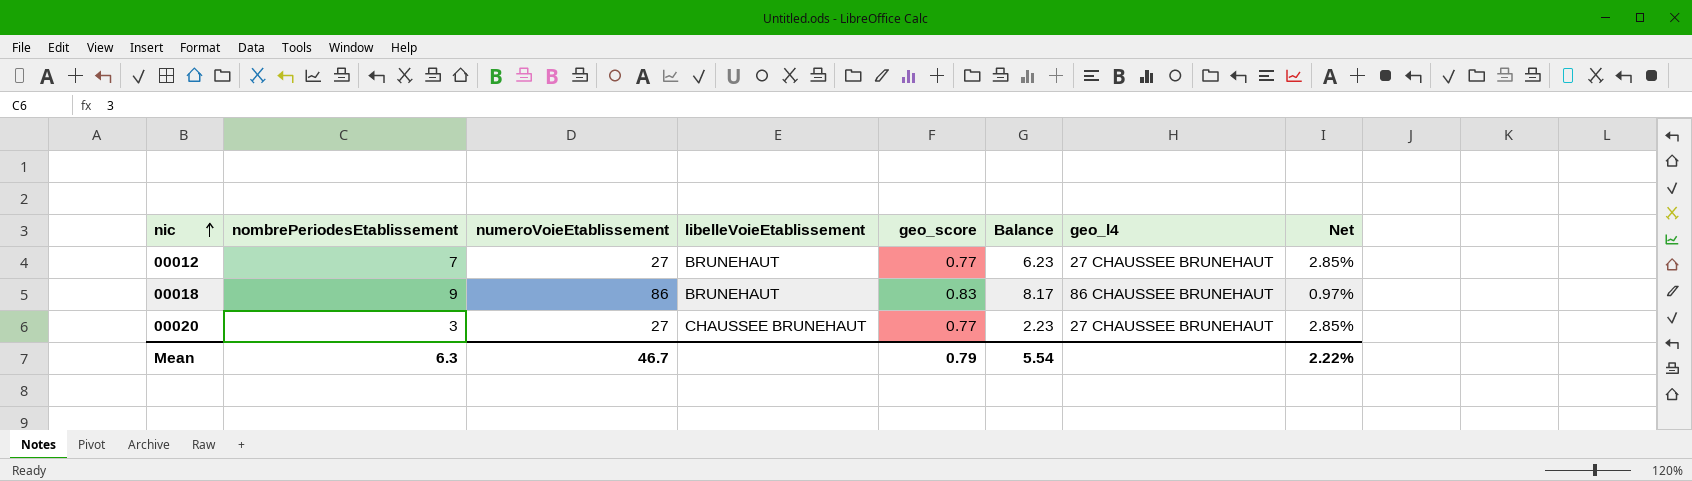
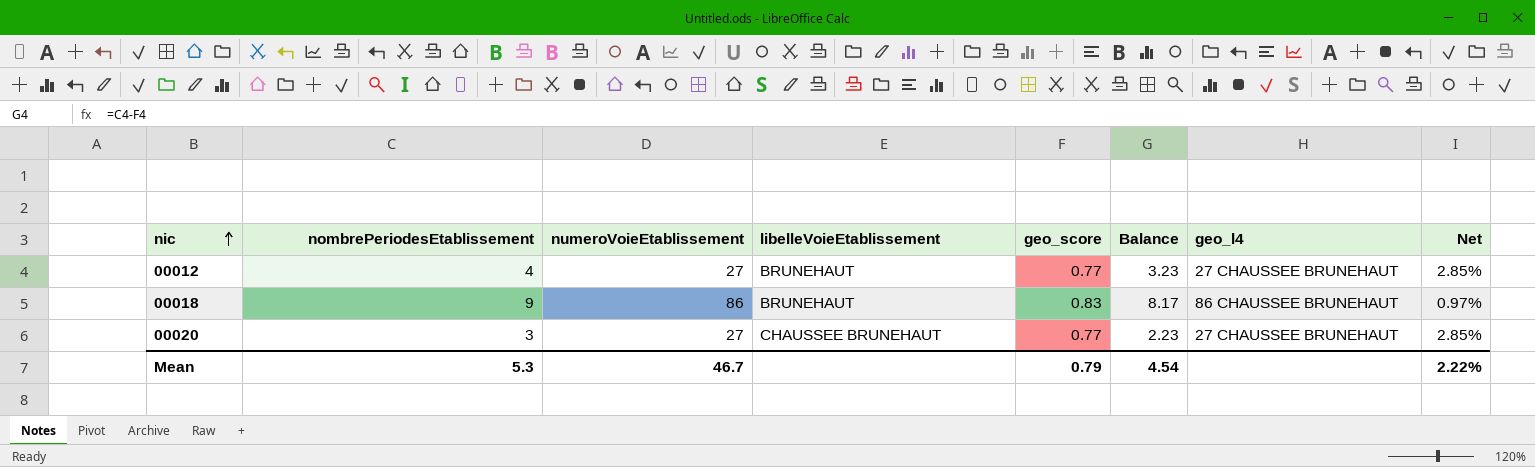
00012 | nombrePeriodesEtablissement: 7 -> 4
00012 | Balance: 6.23 -> 3.23
Mean | nombrePeriodesEtablissement: 6.3 -> 5.3
Mean | Balance: 5.54 -> 4.54

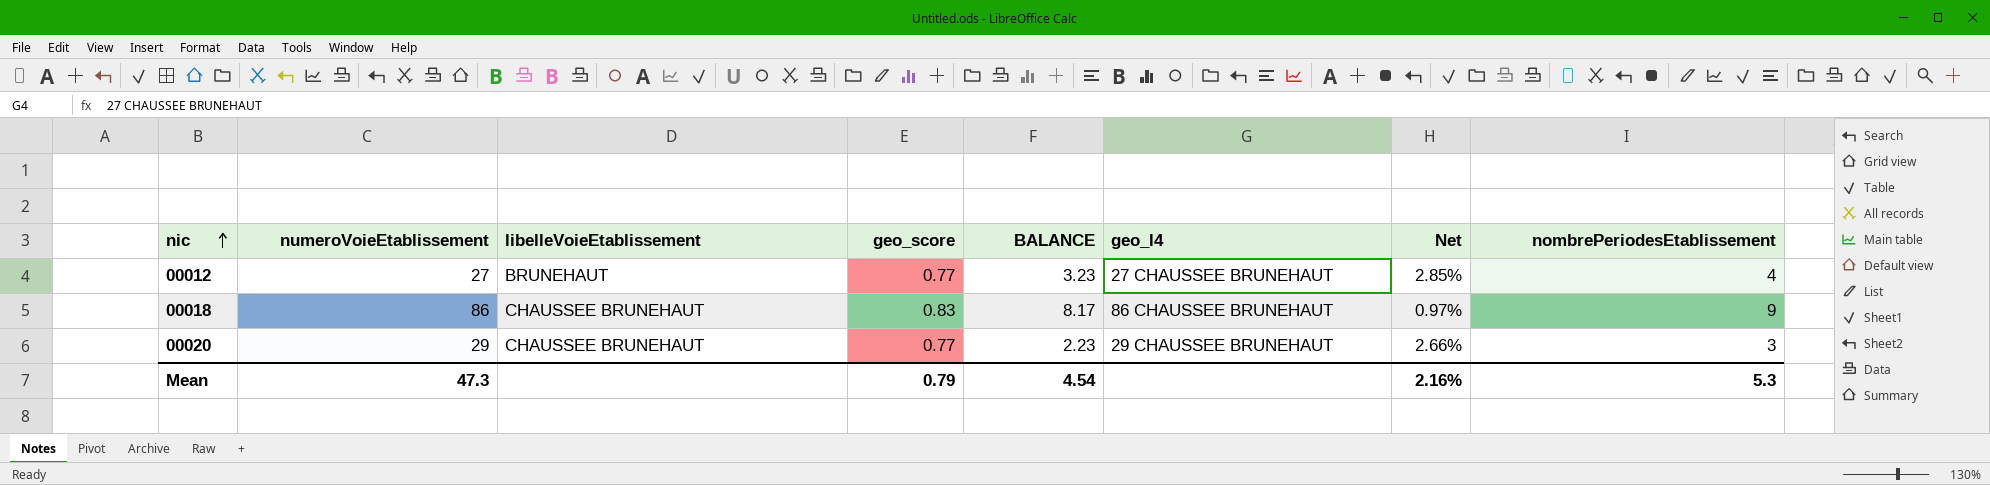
column name: Balance -> BALANCE
column nombrePeriodesEtablissement | position: 2 -> 8
00018 | libelleVoieEtablissement: BRUNEHAUT -> CHAUSSEE BRUNEHAUT
00020 | numeroVoieEtablissement: 27 -> 29
00020 | geo_l4: 27 CHAUSSEE BRUNEHAUT -> 29 CHAUSSEE BRUNEHAUT
00020 | Net: 2.85% -> 2.66%
Mean | numeroVoieEtablissement: 46.7 -> 47.3
Mean | Net: 2.22% -> 2.16%

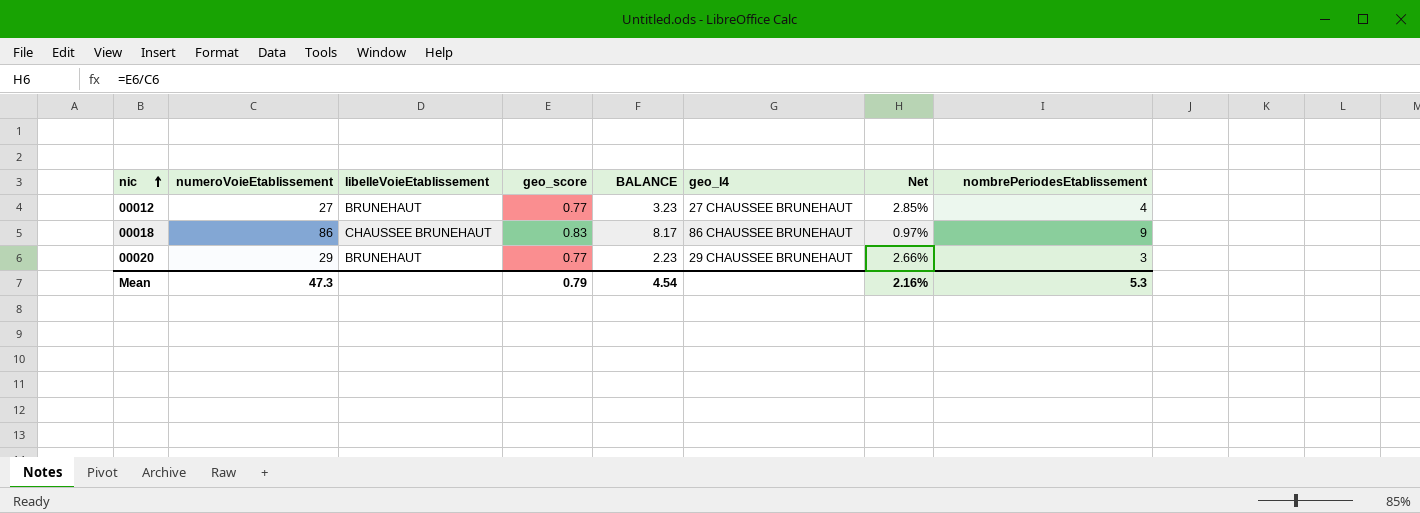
00020 | libelleVoieEtablissement: CHAUSSEE BRUNEHAUT -> BRUNEHAUT

